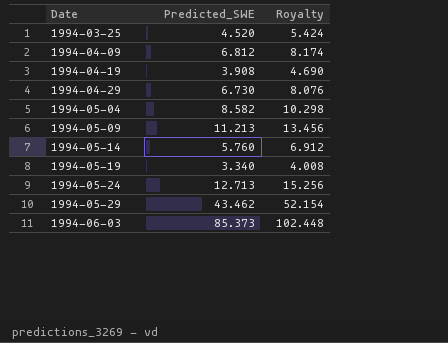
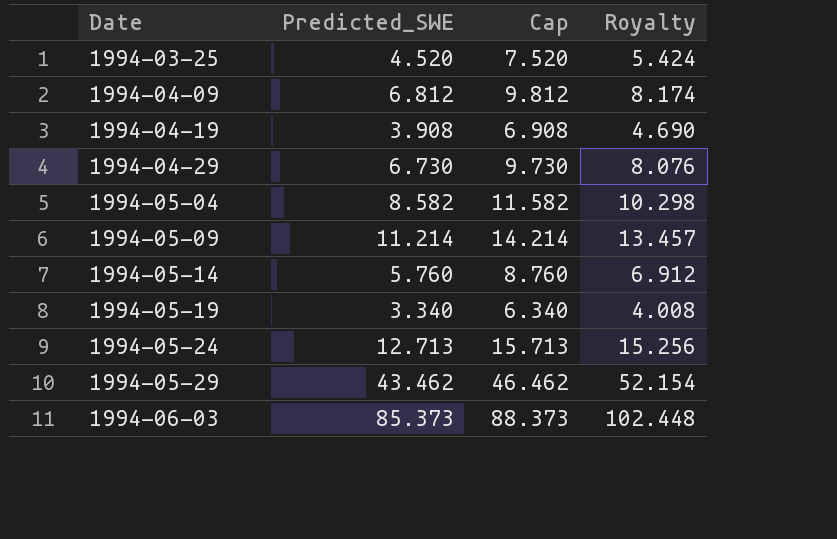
column Cap | formula: none -> [Predicted_SWE] + 3
1994-05-09 | Predicted_SWE: 11.213 -> 11.214
1994-05-09 | Royalty: 13.456 -> 13.457

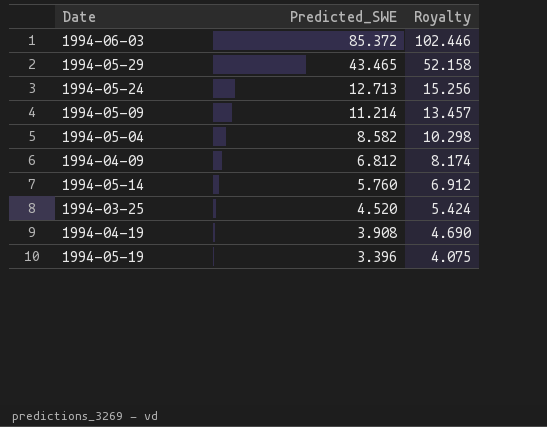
row order: Date ascending -> Predicted_SWE descending
column Cap | formula: [Predicted_SWE] + 3 -> none
row 1994-04-29: 6.730 | 9.730 | 8.076 -> none
1994-06-03 | Predicted_SWE: 85.373 -> 85.372
1994-06-03 | Royalty: 102.448 -> 102.446
1994-05-29 | Predicted_SWE: 43.462 -> 43.465
1994-05-29 | Royalty: 52.154 -> 52.158
1994-05-19 | Predicted_SWE: 3.340 -> 3.396
1994-05-19 | Royalty: 4.008 -> 4.075

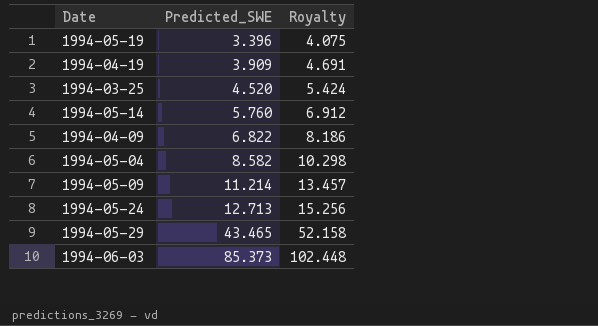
row order: Predicted_SWE descending -> Predicted_SWE ascending
1994-04-19 | Predicted_SWE: 3.908 -> 3.909
1994-04-19 | Royalty: 4.690 -> 4.691
1994-04-09 | Predicted_SWE: 6.812 -> 6.822
1994-04-09 | Royalty: 8.174 -> 8.186
1994-06-03 | Predicted_SWE: 85.372 -> 85.373
1994-06-03 | Royalty: 102.446 -> 102.448

